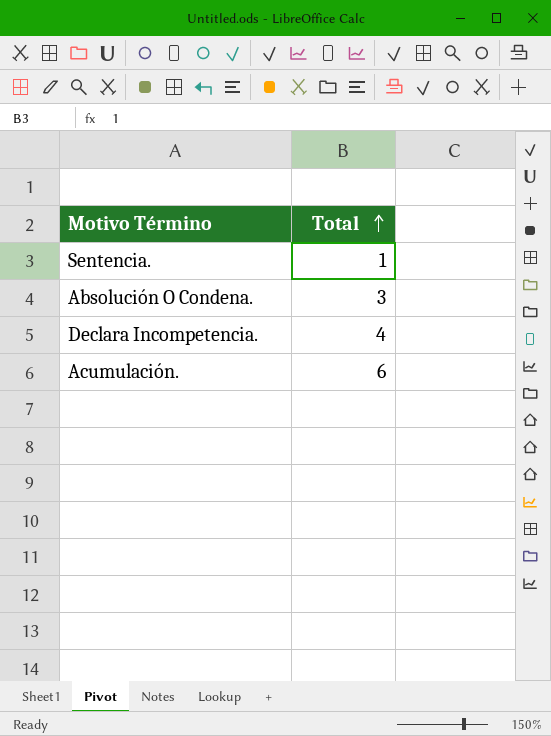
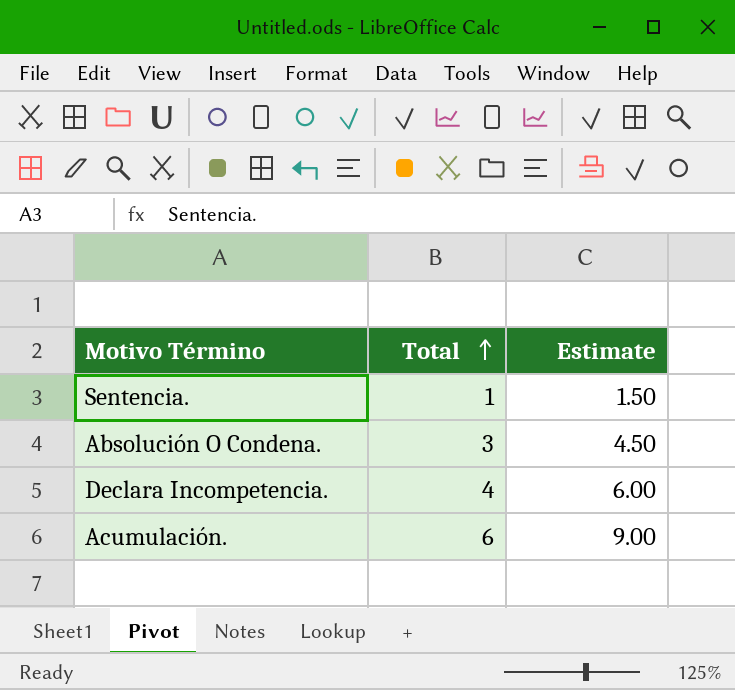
column Estimate | formula: none -> [Total] * 1.5

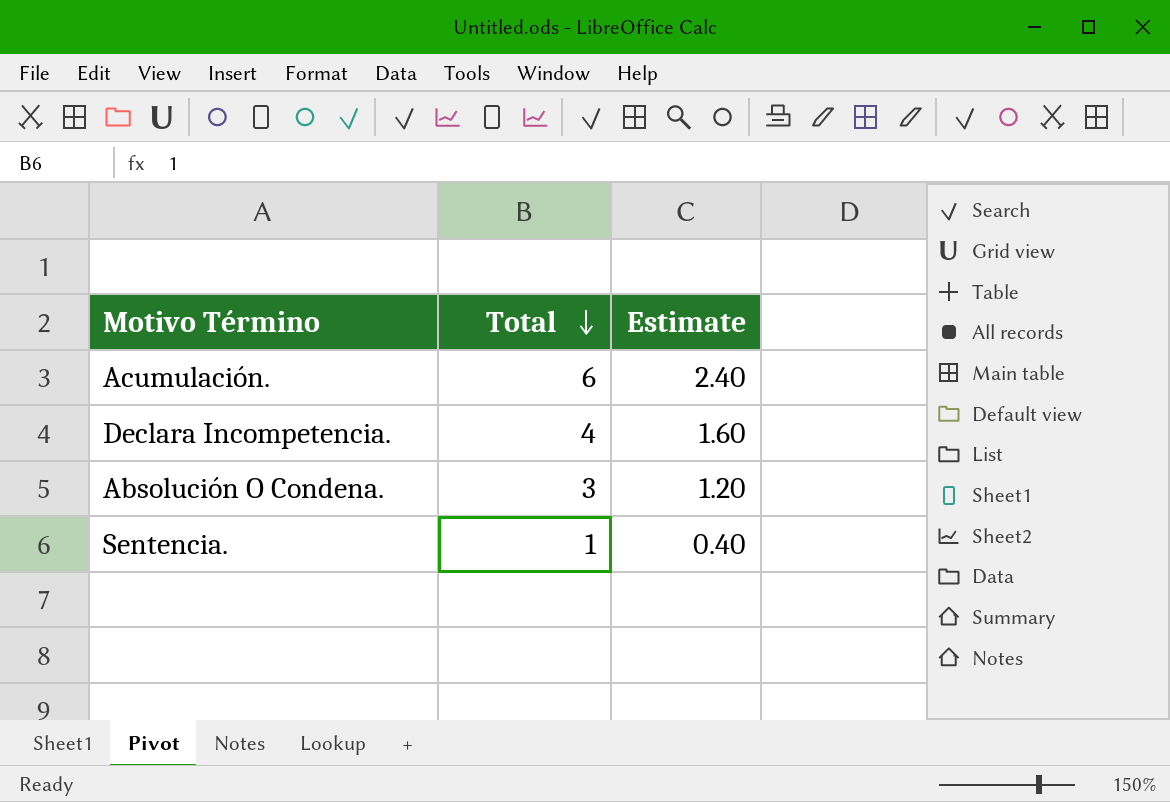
row order: Total ascending -> Total descending
column Estimate | formula: [Total] * 1.5 -> [Total] * 0.4

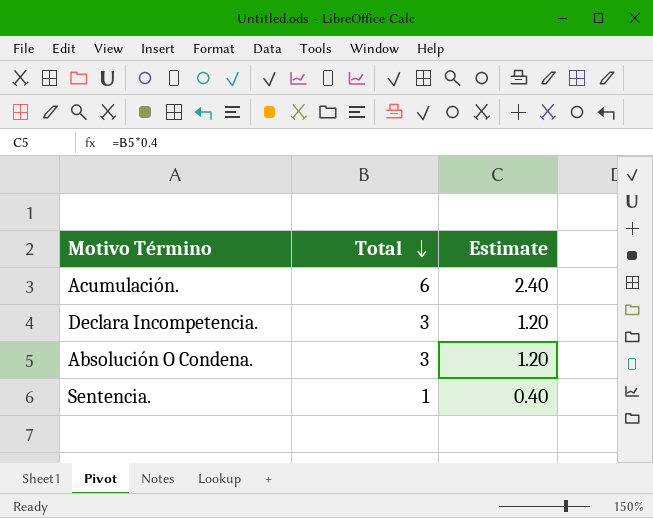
Declara Incompetencia. | Total: 4 -> 3
Declara Incompetencia. | Estimate: 1.60 -> 1.20

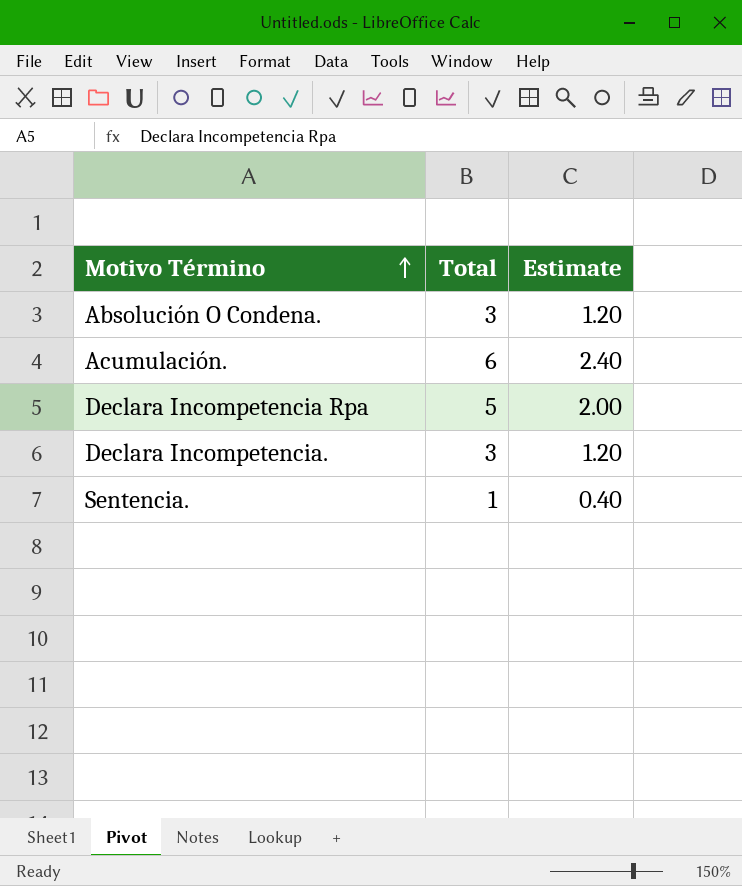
row order: Total descending -> Motivo Término ascending
row Declara Incompetencia Rpa: none -> 5 | 2.00

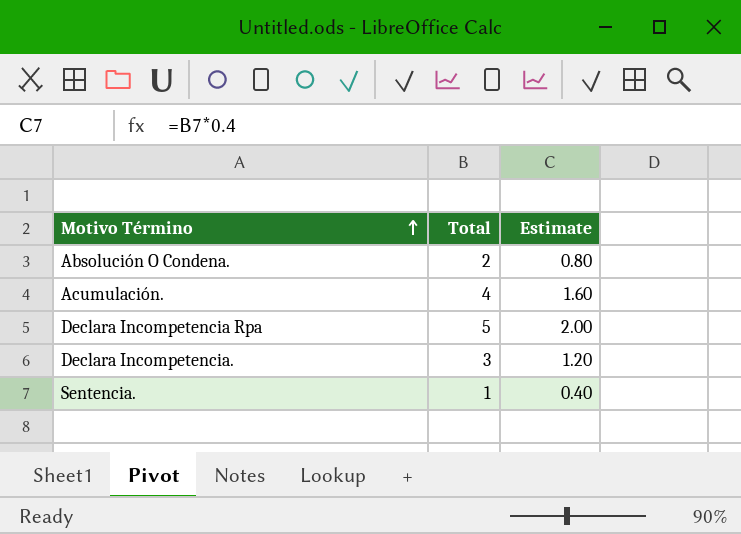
Absolución O Condena. | Total: 3 -> 2
Absolución O Condena. | Estimate: 1.20 -> 0.80
Acumulación. | Total: 6 -> 4
Acumulación. | Estimate: 2.40 -> 1.60

